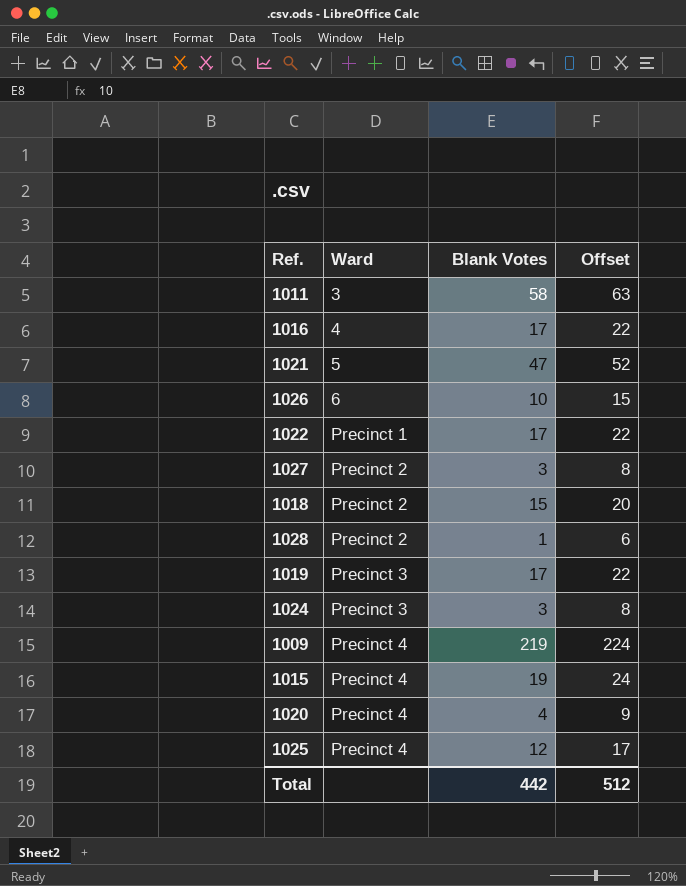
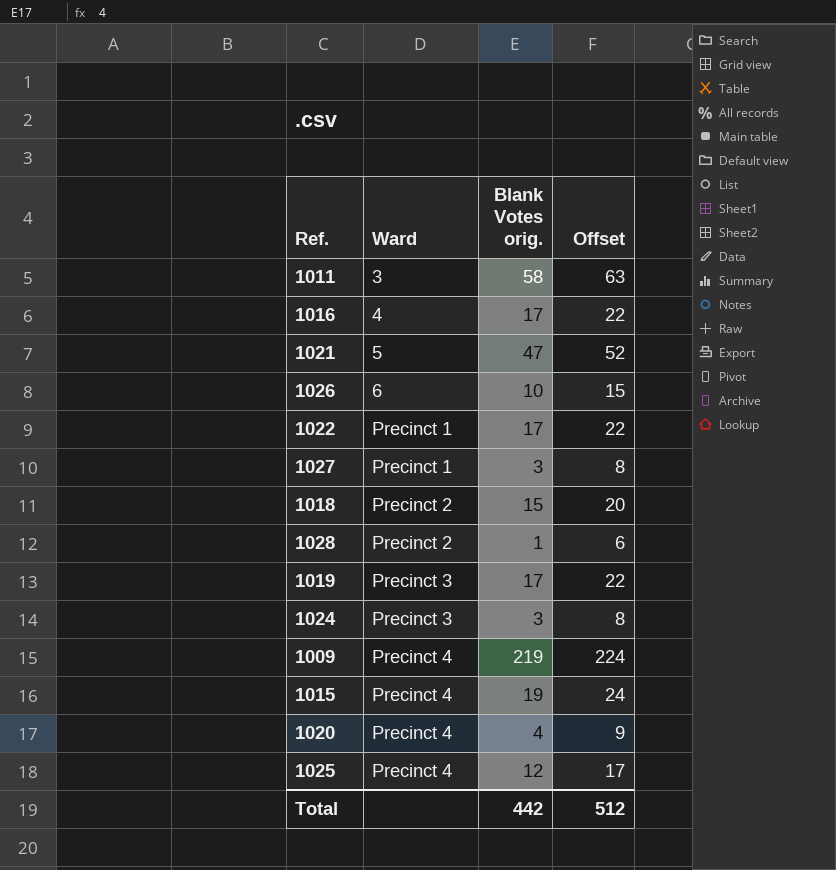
column name: Blank Votes -> Blank Votes orig.
1027 | Ward: Precinct 2 -> Precinct 1

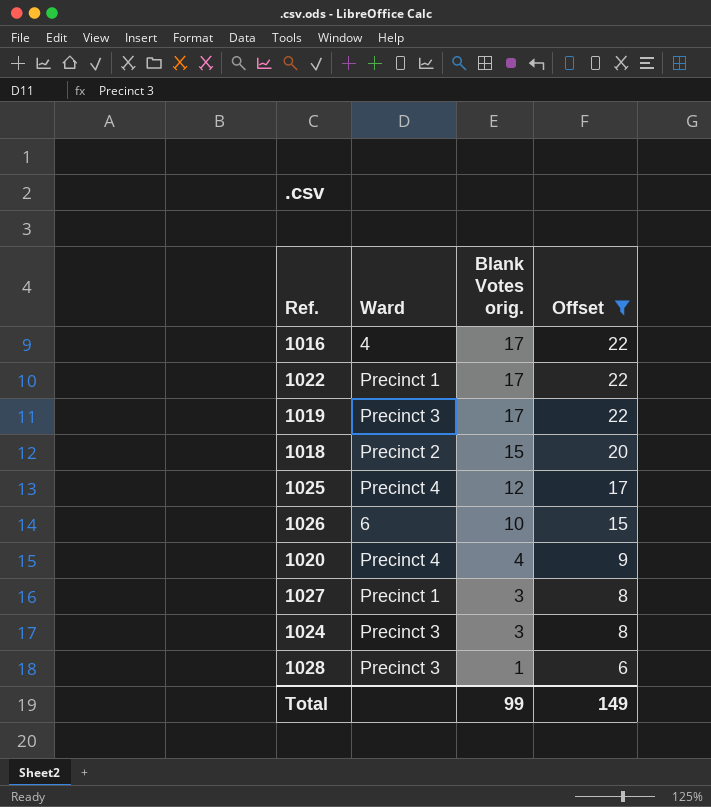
filter: none -> Offset <= 22
row order: Ward ascending -> Blank Votes orig. descending
1028 | Ward: Precinct 2 -> Precinct 3
Total | Blank Votes orig.: 442 -> 99
Total | Offset: 512 -> 149

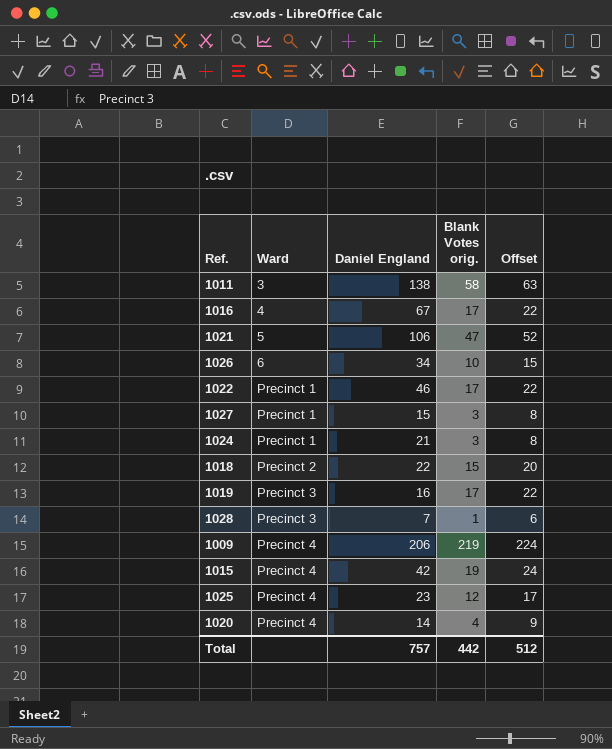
filter: Offset <= 22 -> none
row order: Blank Votes orig. descending -> Ward ascending
column Daniel England | position: none -> 3
1024 | Ward: Precinct 3 -> Precinct 1
Total | Blank Votes orig.: 99 -> 442
Total | Offset: 149 -> 512

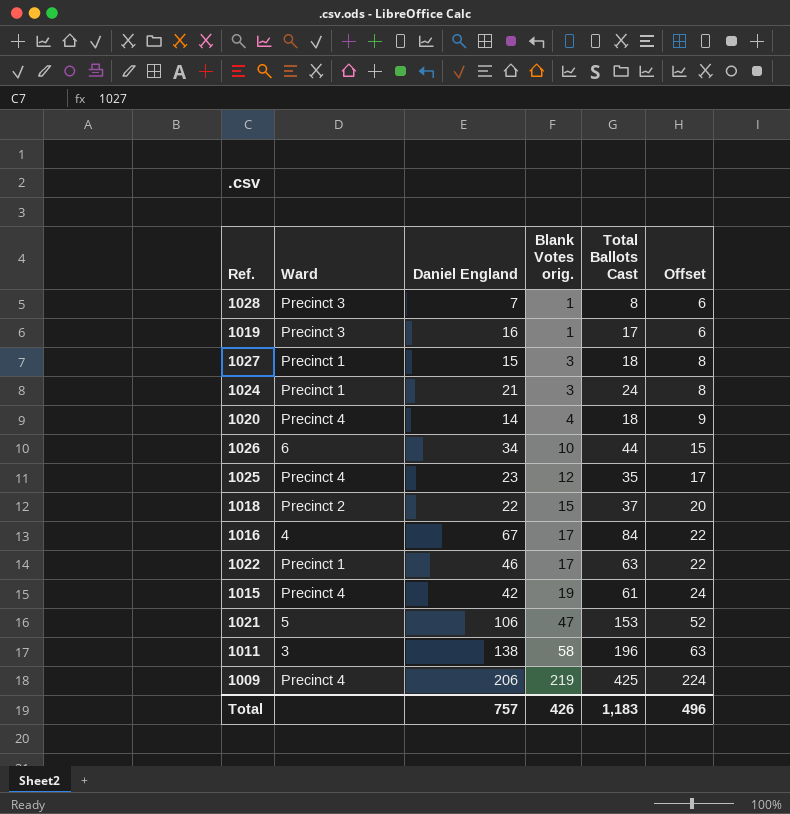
row order: Ward ascending -> Blank Votes orig. ascending
column Total Ballots Cast | formula: none -> [Daniel England] + [Blank Votes orig.]
1019 | Blank Votes orig.: 17 -> 1
1019 | Offset: 22 -> 6
Total | Blank Votes orig.: 442 -> 426
Total | Offset: 512 -> 496

